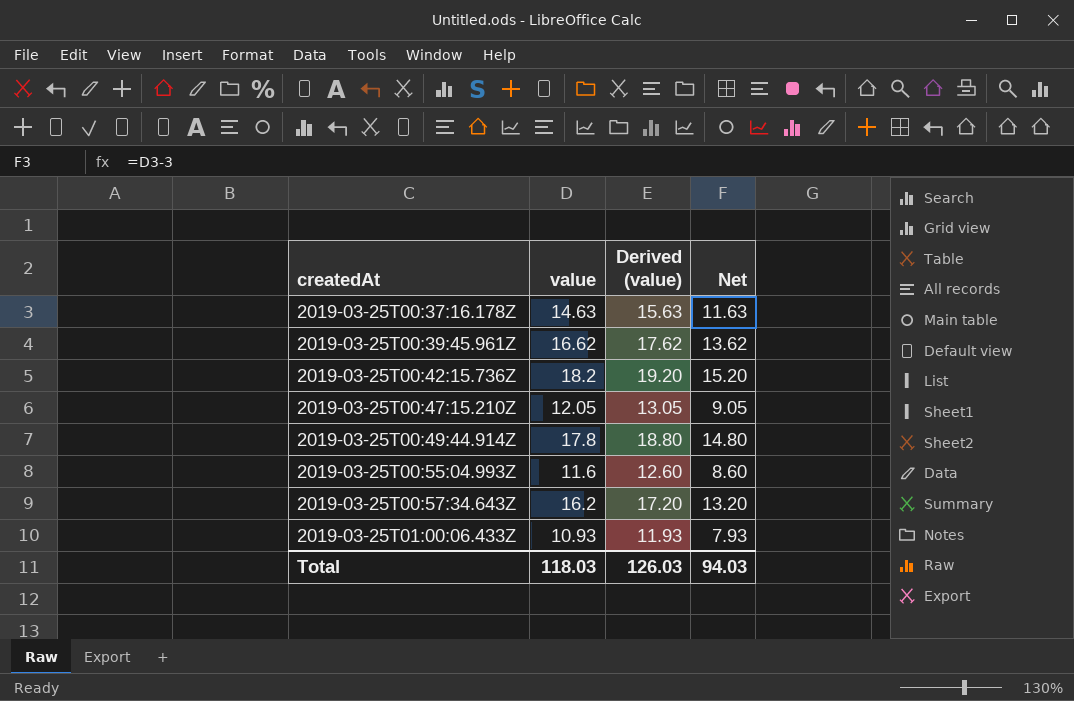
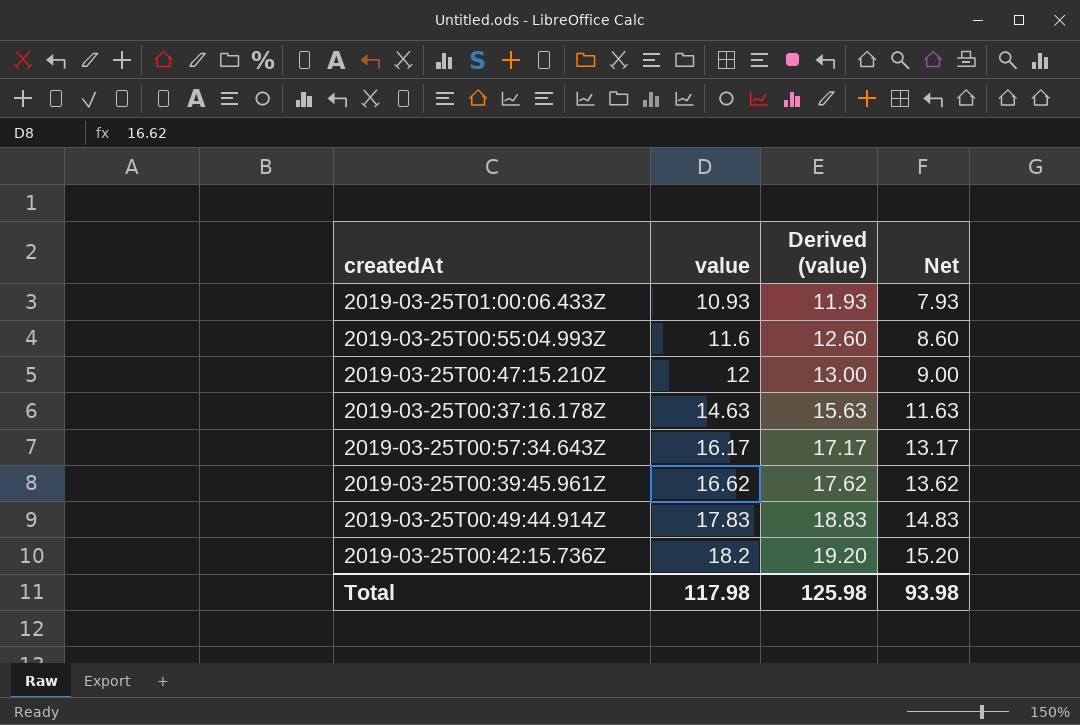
row order: createdAt ascending -> value ascending
2019-03-25T00:47:15.210Z | value: 12.05 -> 12
2019-03-25T00:47:15.210Z | Derived (value): 13.05 -> 13.00
2019-03-25T00:47:15.210Z | Net: 9.05 -> 9.00
2019-03-25T00:57:34.643Z | value: 16.2 -> 16.17
2019-03-25T00:57:34.643Z | Derived (value): 17.20 -> 17.17
2019-03-25T00:57:34.643Z | Net: 13.20 -> 13.17
2019-03-25T00:49:44.914Z | value: 17.8 -> 17.83
2019-03-25T00:49:44.914Z | Derived (value): 18.80 -> 18.83
2019-03-25T00:49:44.914Z | Net: 14.80 -> 14.83
Total | value: 118.03 -> 117.98
Total | Derived (value): 126.03 -> 125.98
Total | Net: 94.03 -> 93.98

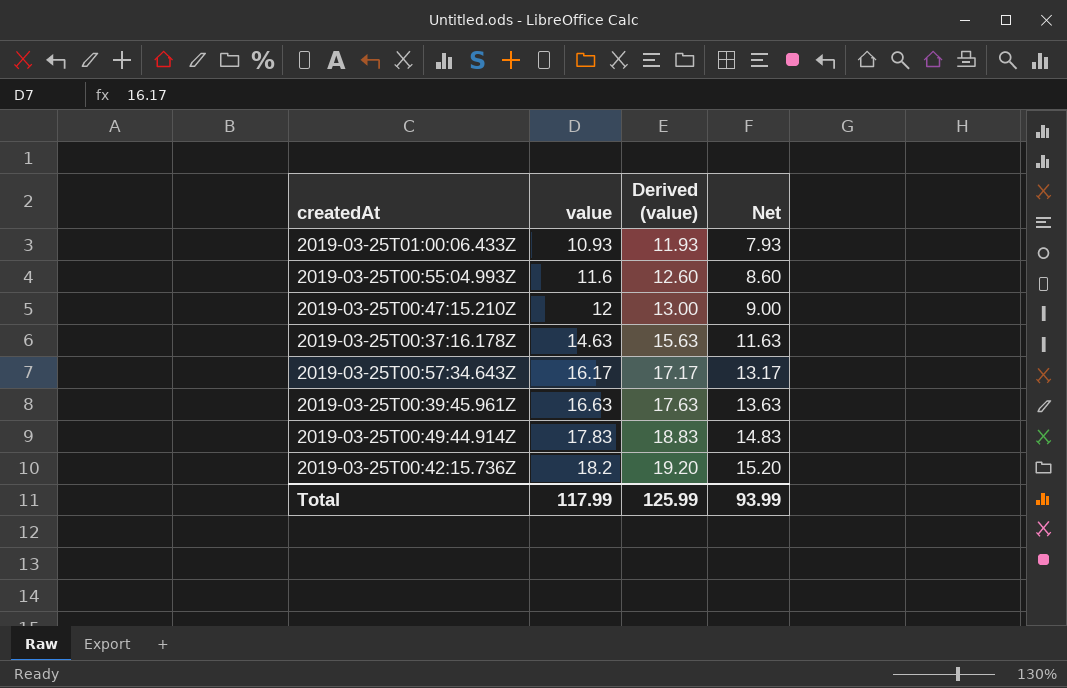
2019-03-25T00:39:45.961Z | value: 16.62 -> 16.63
2019-03-25T00:39:45.961Z | Derived (value): 17.62 -> 17.63
2019-03-25T00:39:45.961Z | Net: 13.62 -> 13.63
Total | value: 117.98 -> 117.99
Total | Derived (value): 125.98 -> 125.99
Total | Net: 93.98 -> 93.99

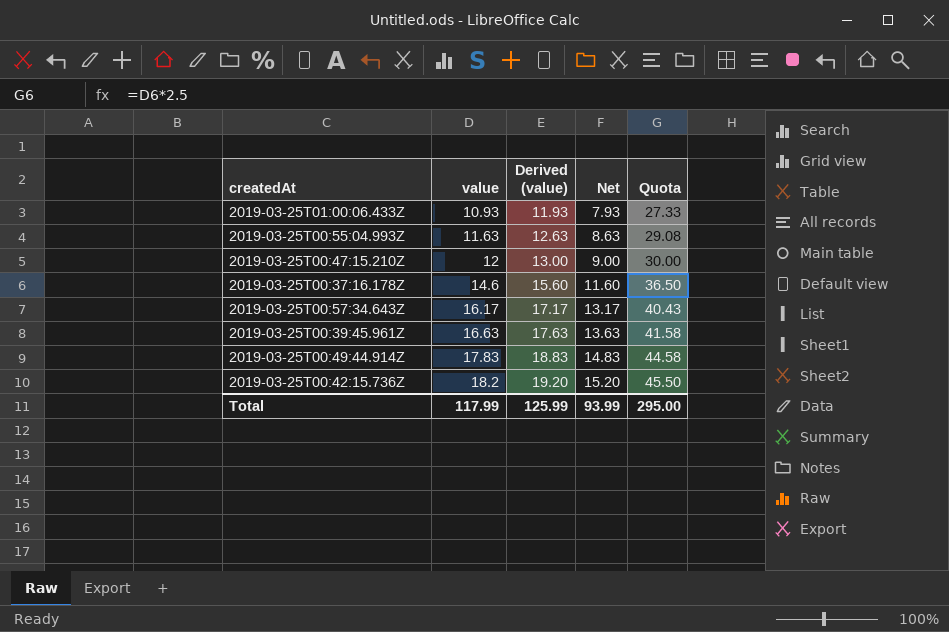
column Quota | formula: none -> [value] * 2.5
2019-03-25T00:55:04.993Z | value: 11.6 -> 11.63
2019-03-25T00:55:04.993Z | Derived (value): 12.60 -> 12.63
2019-03-25T00:55:04.993Z | Net: 8.60 -> 8.63
2019-03-25T00:37:16.178Z | value: 14.63 -> 14.6
2019-03-25T00:37:16.178Z | Derived (value): 15.63 -> 15.60
2019-03-25T00:37:16.178Z | Net: 11.63 -> 11.60

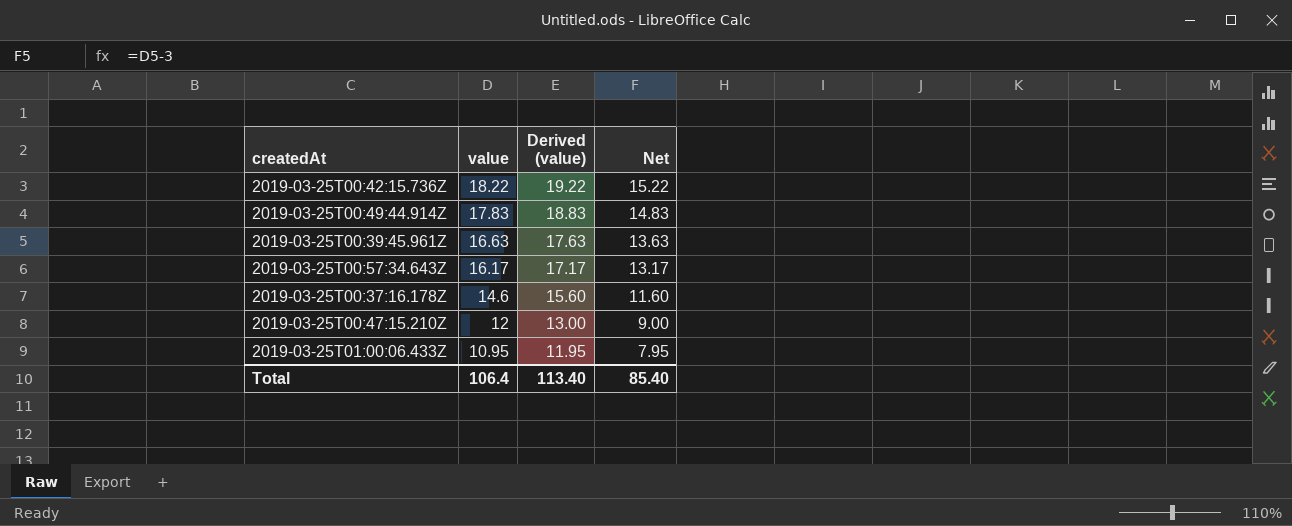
row order: value ascending -> value descending
column Quota | formula: [value] * 2.5 -> none
row 2019-03-25T00:55:04.993Z: 11.63 | 12.63 | 8.63 | 29.08 -> none
2019-03-25T00:42:15.736Z | value: 18.2 -> 18.22
2019-03-25T00:42:15.736Z | Derived (value): 19.20 -> 19.22
2019-03-25T00:42:15.736Z | Net: 15.20 -> 15.22
2019-03-25T01:00:06.433Z | value: 10.93 -> 10.95
2019-03-25T01:00:06.433Z | Derived (value): 11.93 -> 11.95
2019-03-25T01:00:06.433Z | Net: 7.93 -> 7.95
Total | value: 117.99 -> 106.4
Total | Derived (value): 125.99 -> 113.40
Total | Net: 93.99 -> 85.40

